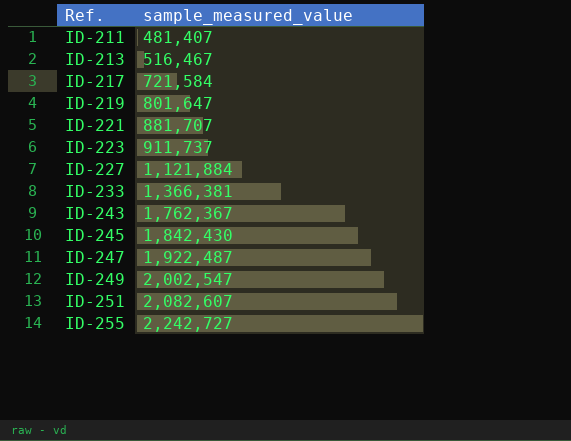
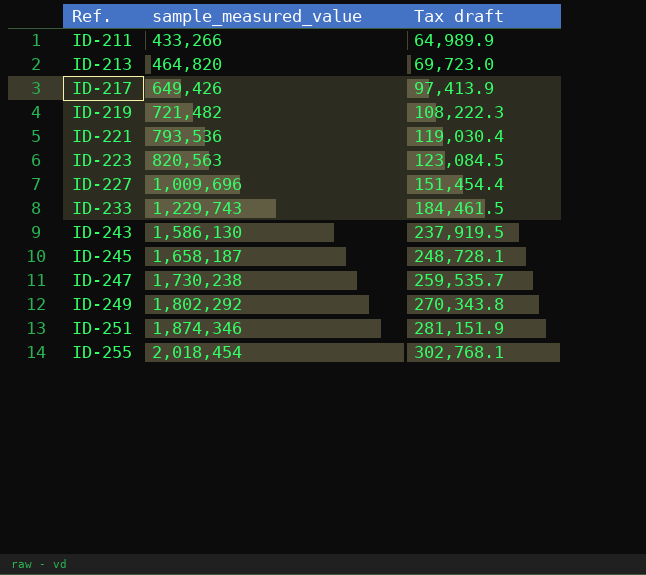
column Tax draft | formula: none -> [sample_measured_value] * 0.15
ID-211 | sample_measured_value: 481,407 -> 433,266
ID-213 | sample_measured_value: 516,467 -> 464,820
ID-217 | sample_measured_value: 721,584 -> 649,426
ID-219 | sample_measured_value: 801,647 -> 721,482
ID-221 | sample_measured_value: 881,707 -> 793,536
ID-223 | sample_measured_value: 911,737 -> 820,563
ID-227 | sample_measured_value: 1,121,884 -> 1,009,696
ID-233 | sample_measured_value: 1,366,381 -> 1,229,743
ID-243 | sample_measured_value: 1,762,367 -> 1,586,130
ID-245 | sample_measured_value: 1,842,430 -> 1,658,187
ID-247 | sample_measured_value: 1,922,487 -> 1,730,238
ID-249 | sample_measured_value: 2,002,547 -> 1,802,292
ID-251 | sample_measured_value: 2,082,607 -> 1,874,346
ID-255 | sample_measured_value: 2,242,727 -> 2,018,454

